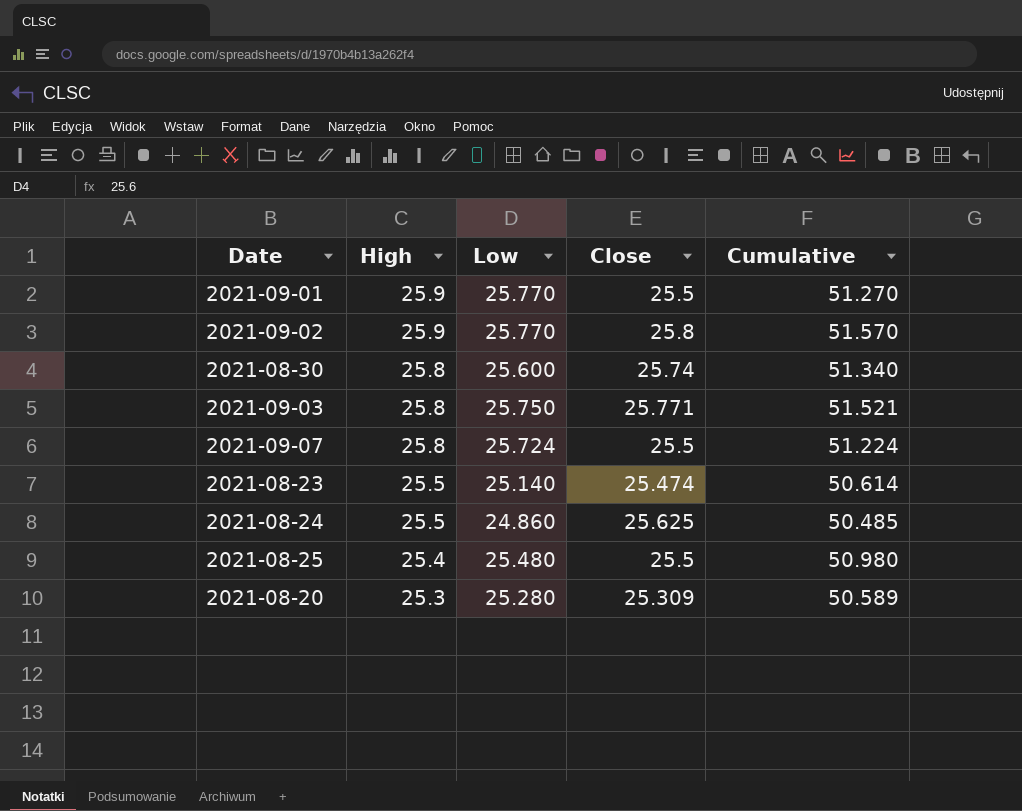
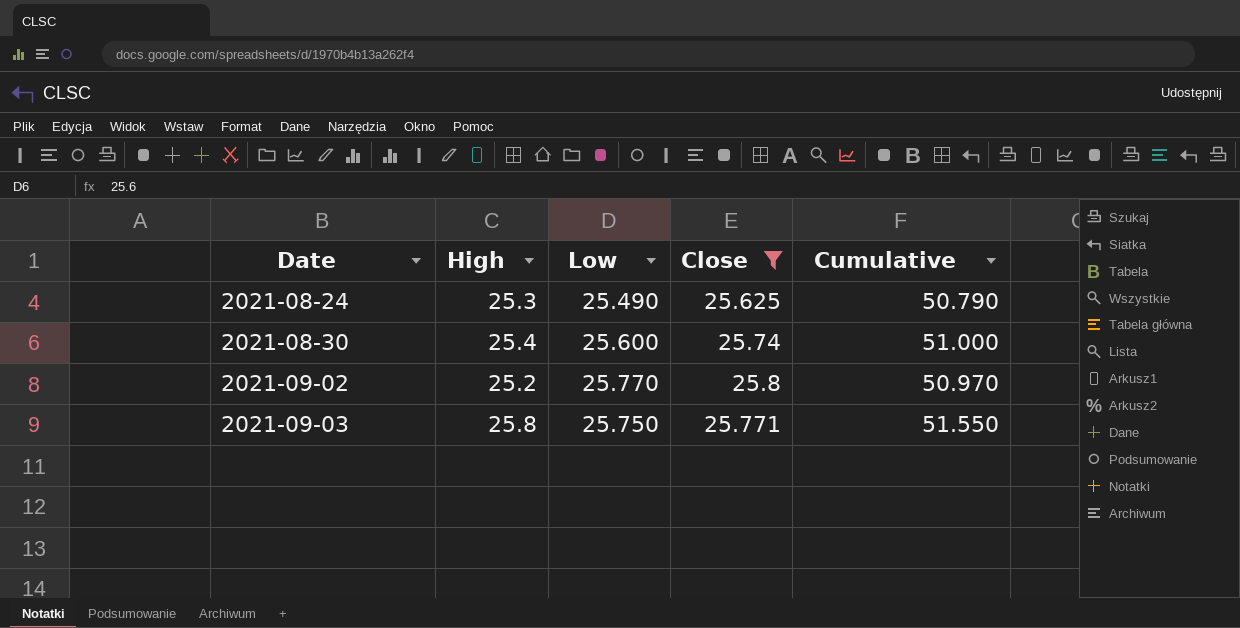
filter: none -> Close >= 25.625
row order: High descending -> Date ascending
column Cumulative | formula: [Low] + [Close] -> [High] + [Low]
2021-08-24 | High: 25.5 -> 25.3
2021-08-24 | Low: 24.860 -> 25.490
2021-08-30 | High: 25.8 -> 25.4
2021-09-02 | High: 25.9 -> 25.2

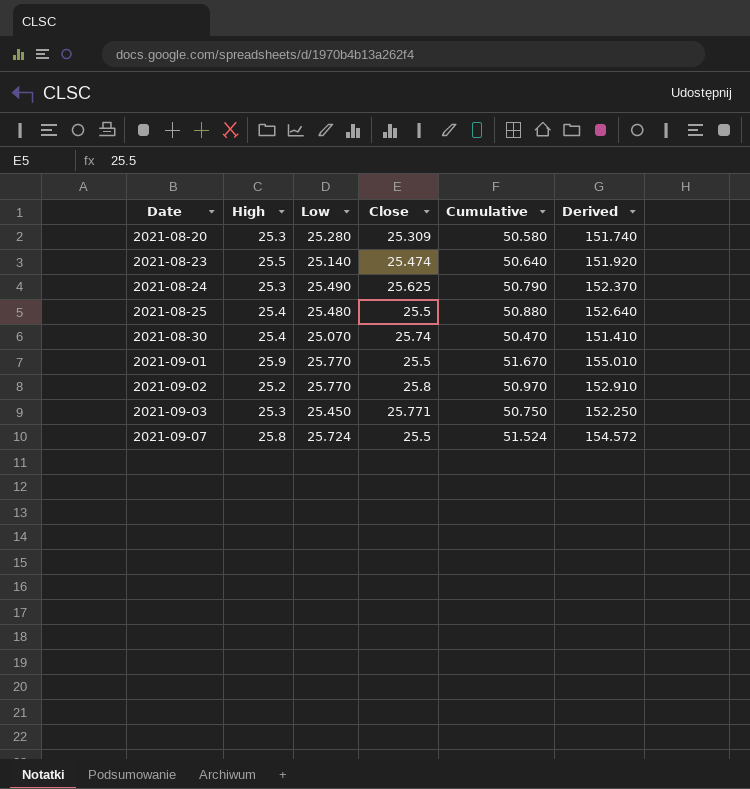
filter: Close >= 25.625 -> none
column Derived | formula: none -> [Cumulative] * 3
2021-08-30 | Low: 25.600 -> 25.070
2021-08-30 | Cumulative: 51.000 -> 50.470
2021-09-03 | High: 25.8 -> 25.3
2021-09-03 | Low: 25.750 -> 25.450
2021-09-03 | Cumulative: 51.550 -> 50.750

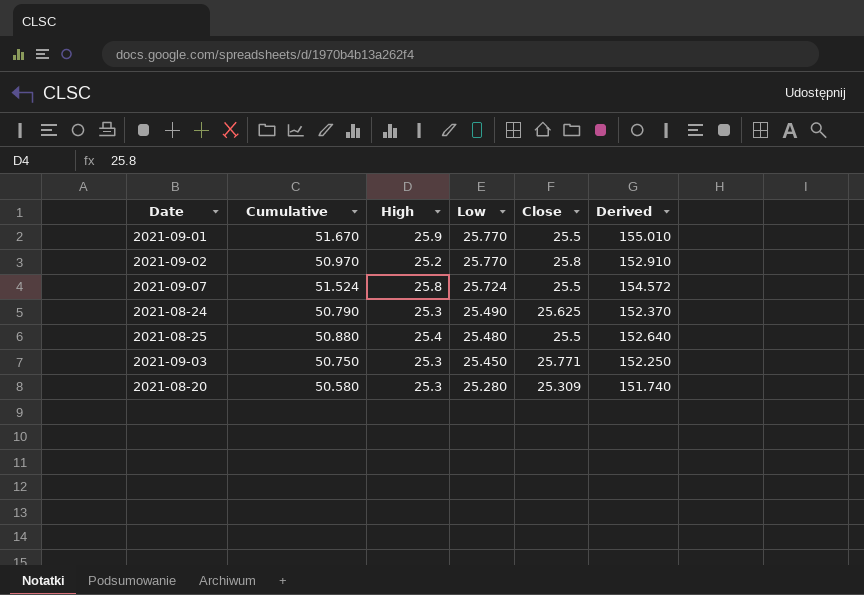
row order: Date ascending -> Low descending
column Cumulative | position: 5 -> 2
row 2021-08-23: 25.5 | 25.140 | 25.474 | 50.640 | 151.920 -> none
row 2021-08-30: 25.4 | 25.070 | 25.74 | 50.470 | 151.410 -> none

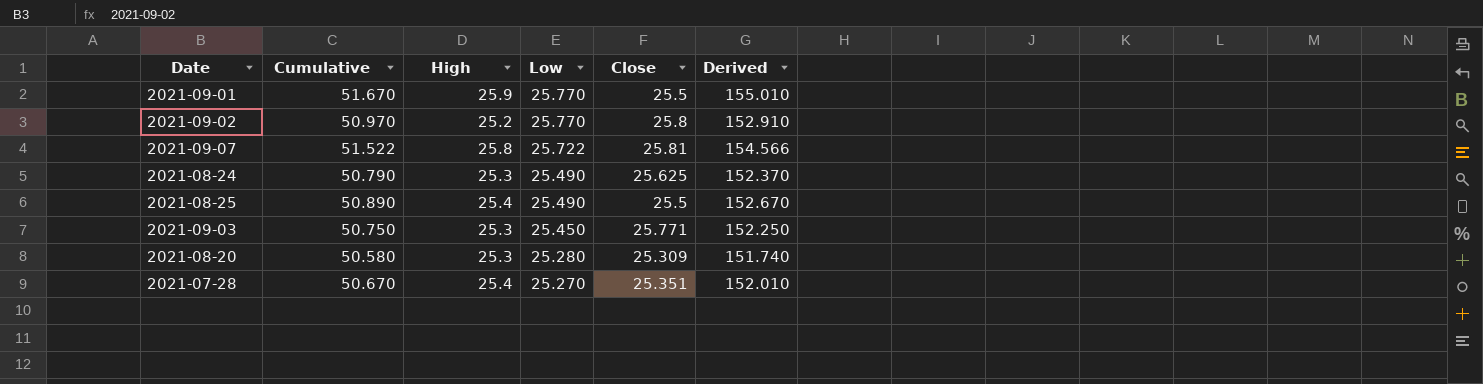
2021-09-07 | Cumulative: 51.524 -> 51.522
2021-09-07 | Low: 25.724 -> 25.722
2021-09-07 | Close: 25.5 -> 25.81
2021-09-07 | Derived: 154.572 -> 154.566
2021-08-25 | Cumulative: 50.880 -> 50.890
2021-08-25 | Low: 25.480 -> 25.490
2021-08-25 | Derived: 152.640 -> 152.670
row 2021-07-28: none -> 50.670 | 25.4 | 25.270 | 25.351 | 152.010

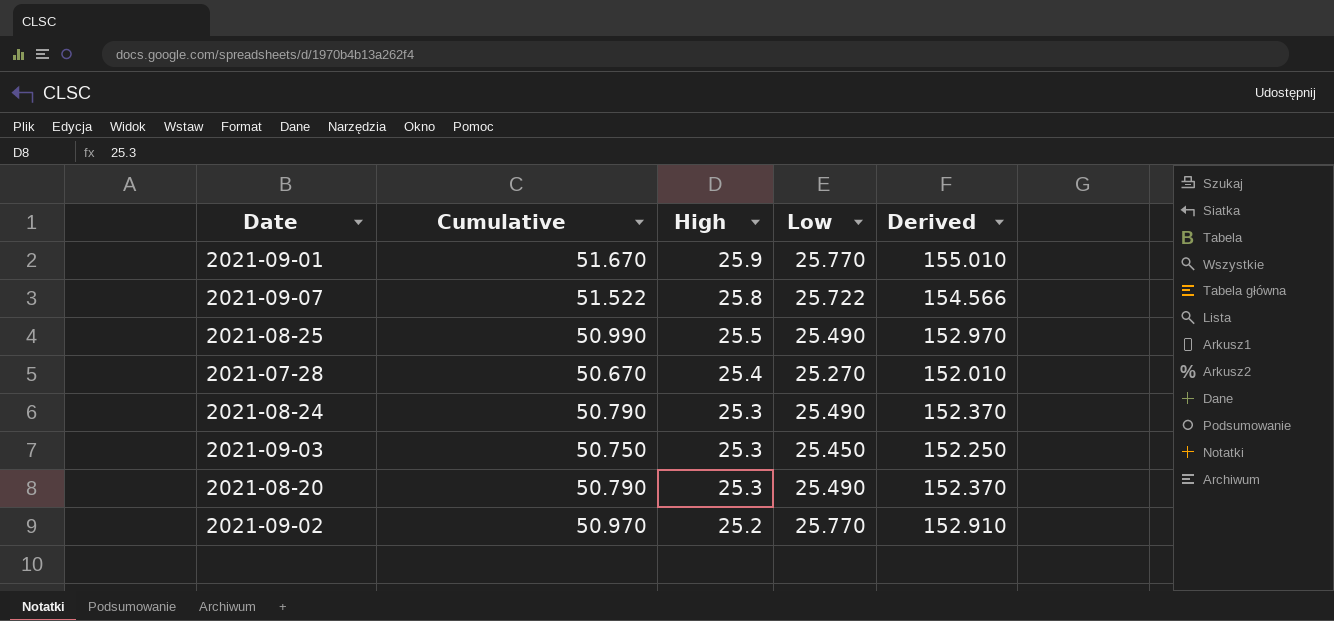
row order: Low descending -> High descending
column Close | position: 5 -> none
2021-08-25 | Cumulative: 50.890 -> 50.990
2021-08-25 | High: 25.4 -> 25.5
2021-08-25 | Derived: 152.670 -> 152.970
2021-08-20 | Cumulative: 50.580 -> 50.790
2021-08-20 | Low: 25.280 -> 25.490
2021-08-20 | Derived: 151.740 -> 152.370

